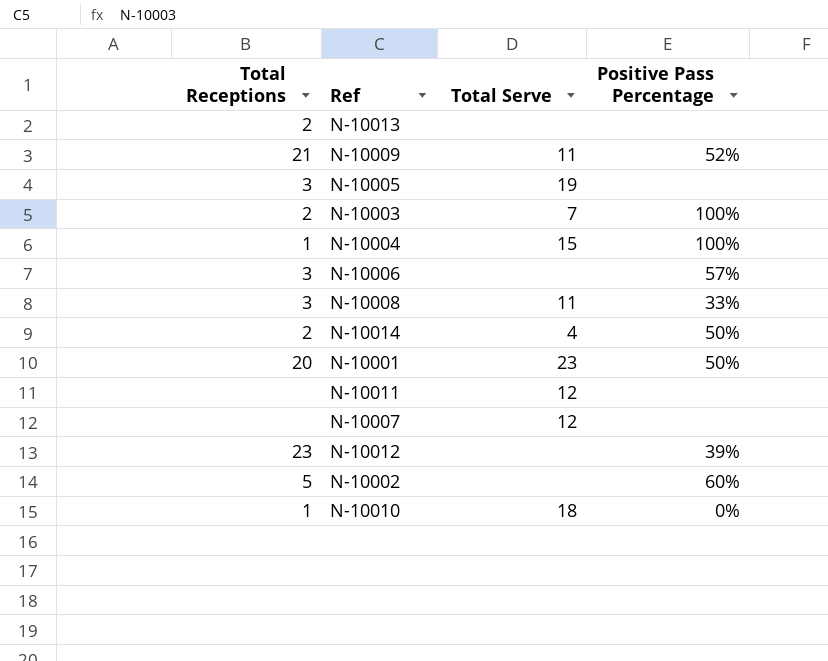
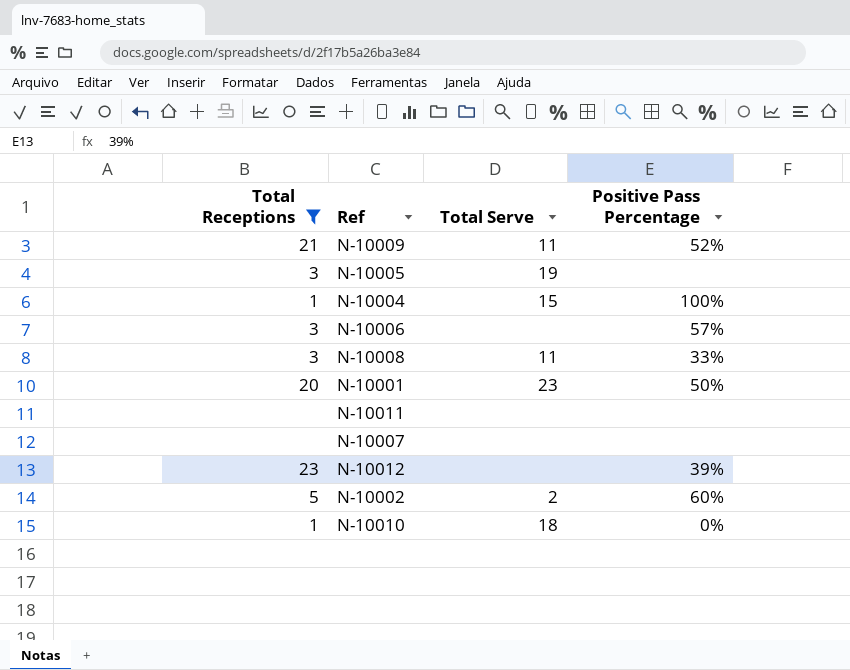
filter: none -> Total Receptions != 2
N-10011 | Total Serve: 12 -> none
N-10007 | Total Serve: 12 -> none
N-10002 | Total Serve: none -> 2

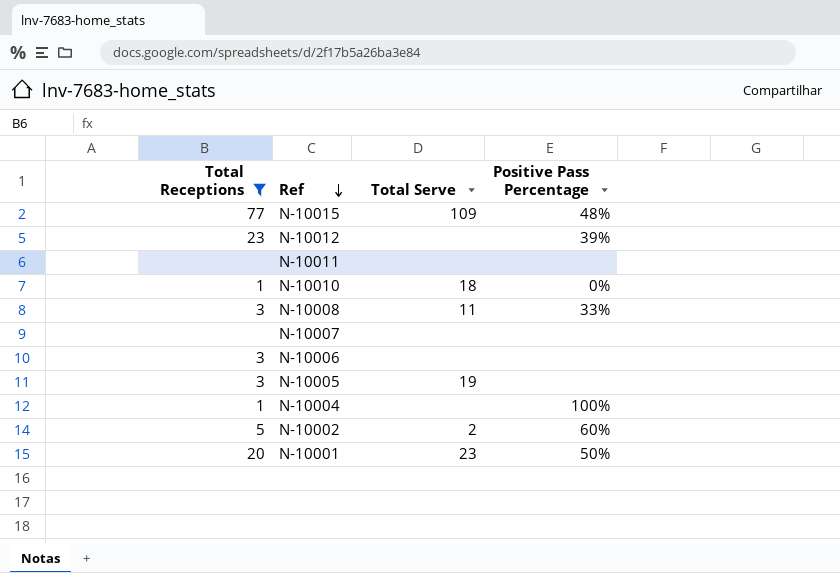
row order: none -> Ref descending
row N-10009: 21 | 11 | 52% -> none
row N-10015: none -> 77 | 109 | 48%
N-10006 | Positive Pass Percentage: 57% -> none
N-10004 | Total Serve: 15 -> none

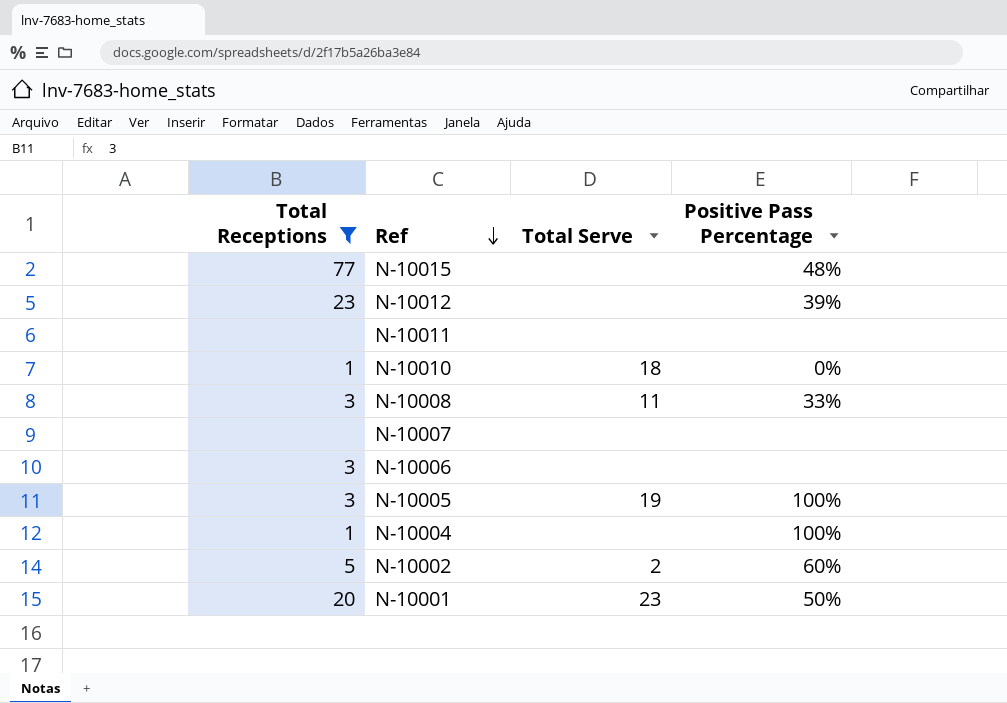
N-10015 | Total Serve: 109 -> none
N-10005 | Positive Pass Percentage: none -> 100%

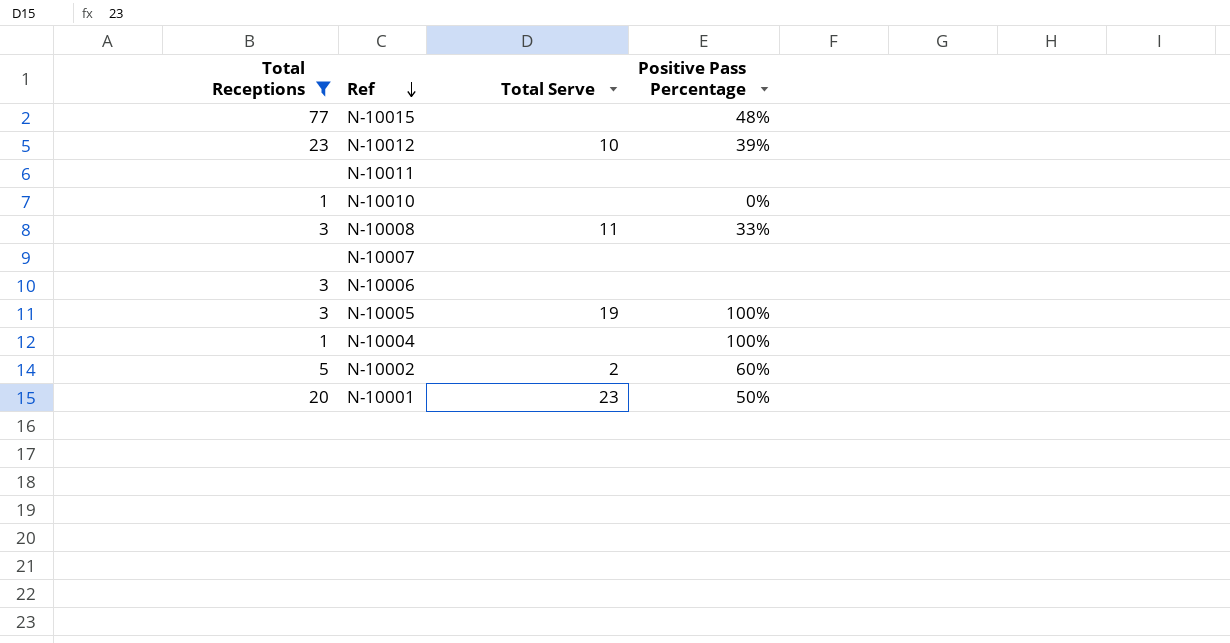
N-10012 | Total Serve: none -> 10
N-10010 | Total Serve: 18 -> none

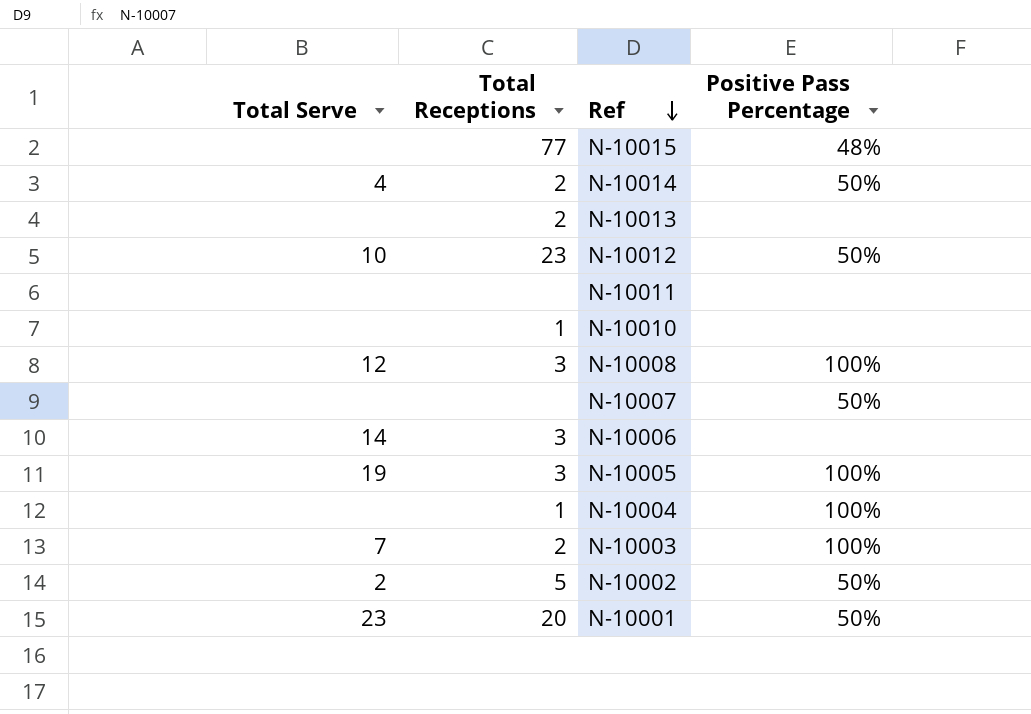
filter: Total Receptions != 2 -> none
column Total Serve | position: 3 -> 1
N-10012 | Positive Pass Percentage: 39% -> 50%
N-10010 | Positive Pass Percentage: 0% -> none
N-10008 | Total Serve: 11 -> 12
N-10008 | Positive Pass Percentage: 33% -> 100%
N-10007 | Positive Pass Percentage: none -> 50%
N-10006 | Total Serve: none -> 14
N-10002 | Positive Pass Percentage: 60% -> 50%

